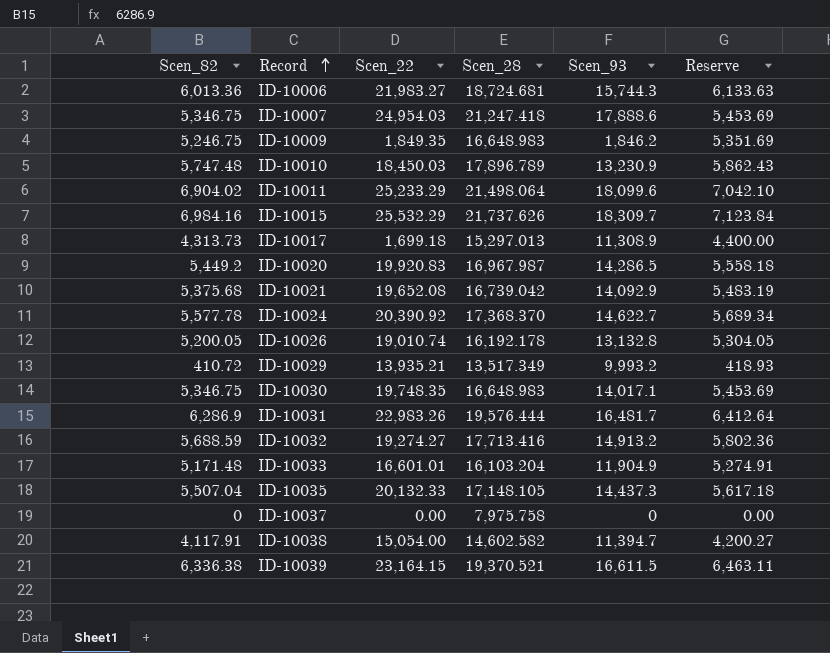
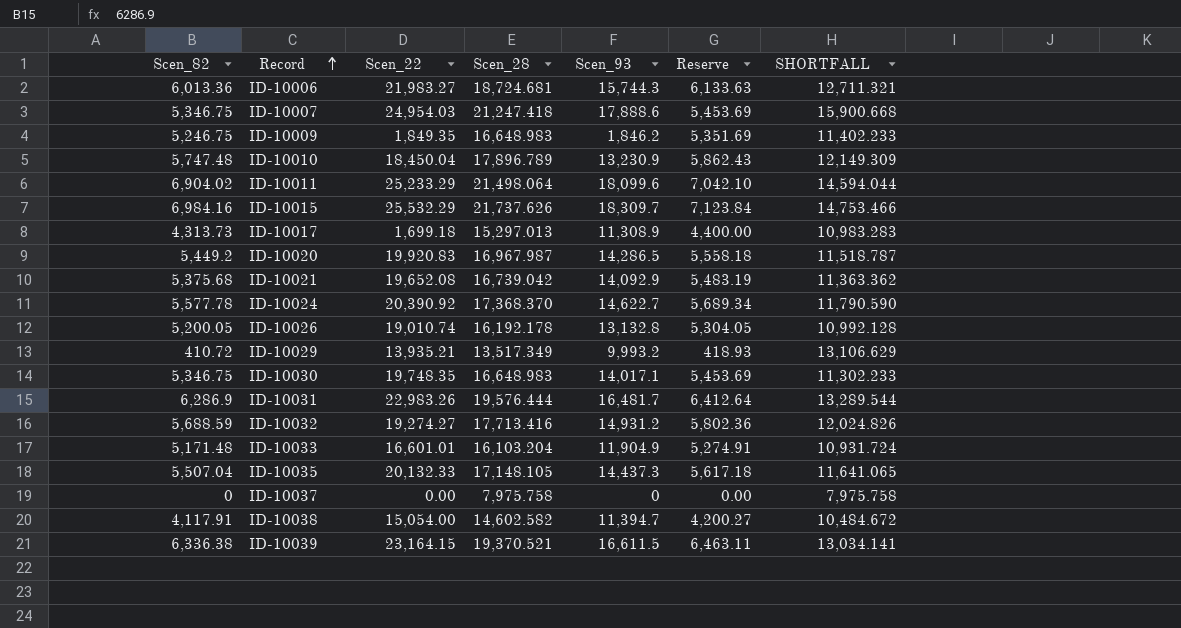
column SHORTFALL | formula: none -> [Scen_28] - [Scen_82]
ID-10010 | Scen_22: 18,450.03 -> 18,450.04
ID-10032 | Scen_93: 14,913.2 -> 14,931.2

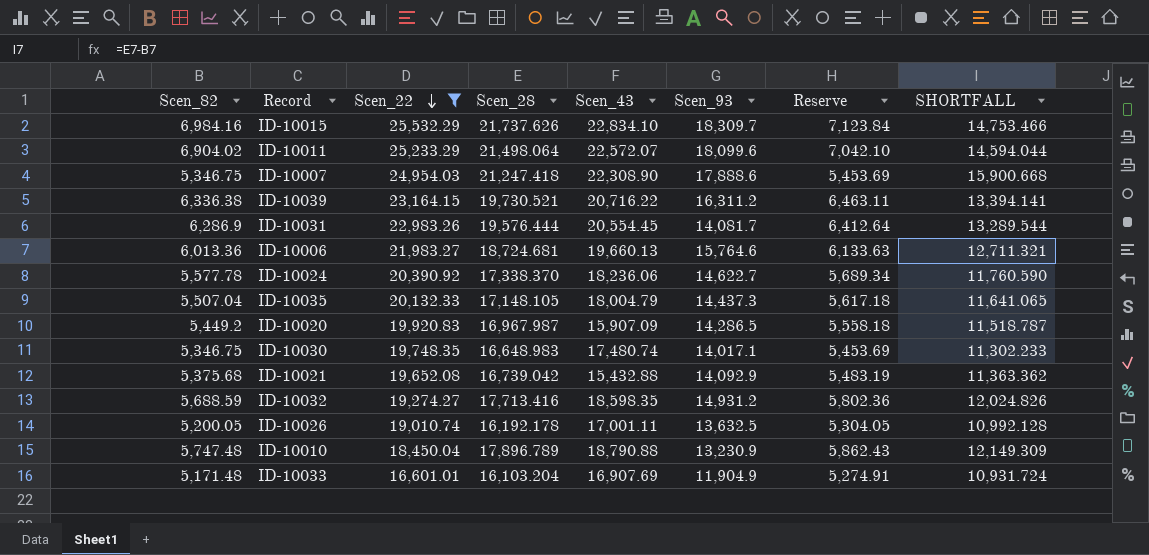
filter: none -> Scen_22 >= 16,601.01
row order: Record ascending -> Scen_22 descending
column Scen_43 | position: none -> 5
ID-10039 | Scen_28: 19,370.521 -> 19,730.521
ID-10039 | Scen_93: 16,611.5 -> 16,311.2
ID-10039 | SHORTFALL: 13,034.141 -> 13,394.141
ID-10031 | Scen_93: 16,481.7 -> 14,081.7
ID-10006 | Scen_93: 15,744.3 -> 15,764.6
ID-10024 | Scen_28: 17,368.370 -> 17,338.370
ID-10024 | SHORTFALL: 11,790.590 -> 11,760.590
ID-10026 | Scen_93: 13,132.8 -> 13,632.5

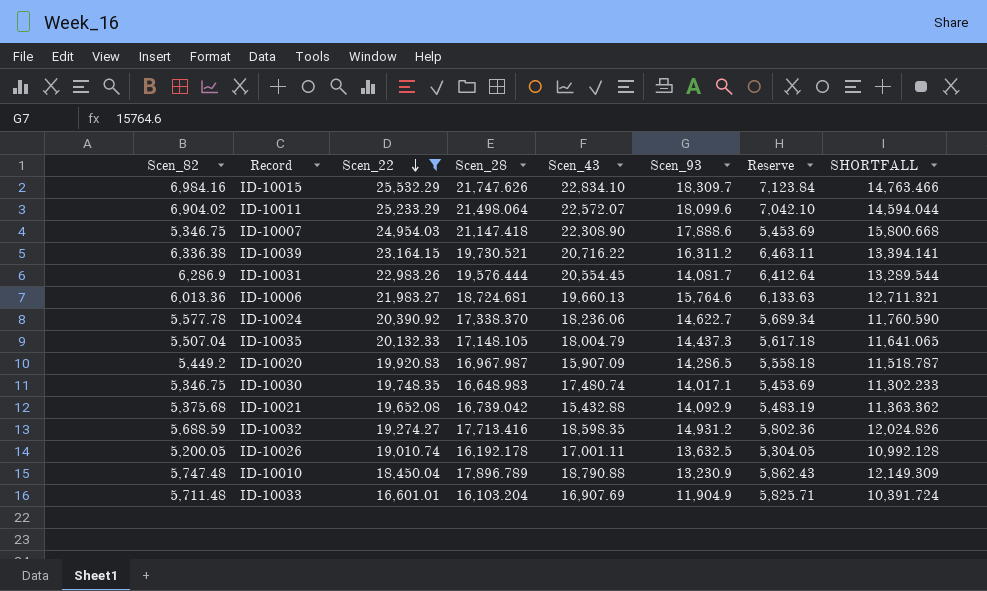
ID-10015 | Scen_28: 21,737.626 -> 21,747.626
ID-10015 | SHORTFALL: 14,753.466 -> 14,763.466
ID-10007 | Scen_28: 21,247.418 -> 21,147.418
ID-10007 | SHORTFALL: 15,900.668 -> 15,800.668
ID-10033 | Scen_82: 5,171.48 -> 5,711.48
ID-10033 | Reserve: 5,274.91 -> 5,825.71
ID-10033 | SHORTFALL: 10,931.724 -> 10,391.724

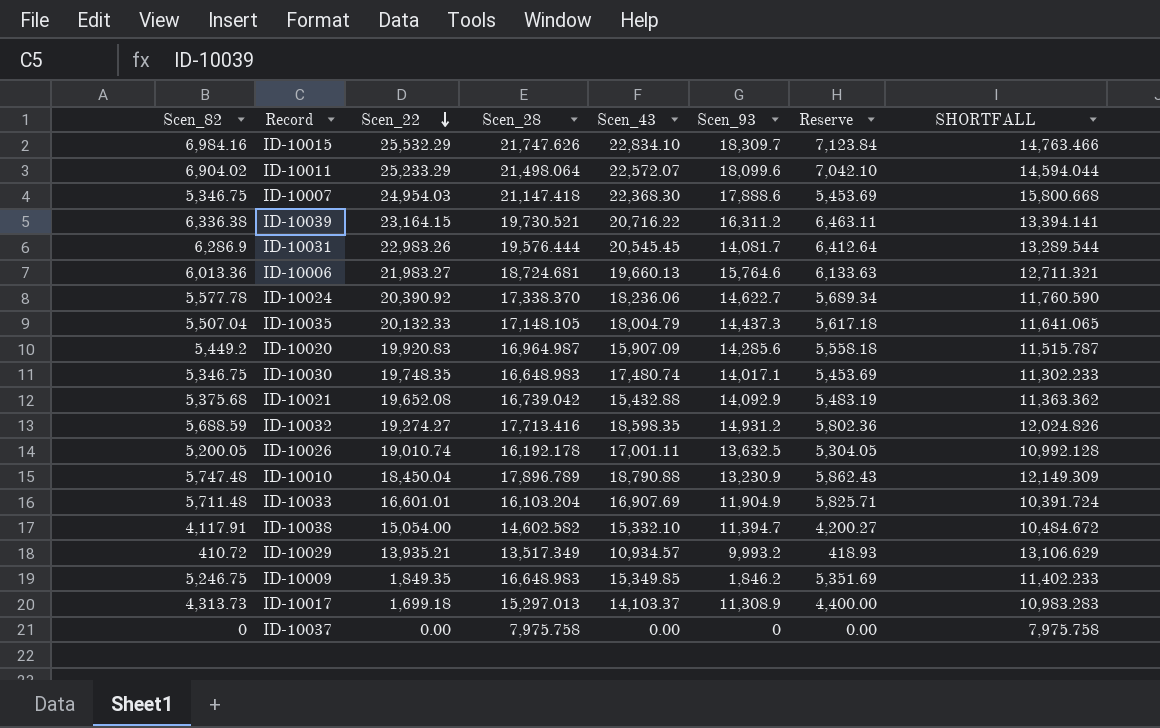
filter: Scen_22 >= 16,601.01 -> none
ID-10007 | Scen_43: 22,308.90 -> 22,368.30
ID-10031 | Scen_43: 20,554.45 -> 20,545.45
ID-10020 | Scen_28: 16,967.987 -> 16,964.987
ID-10020 | Scen_93: 14,286.5 -> 14,285.6
ID-10020 | SHORTFALL: 11,518.787 -> 11,515.787

